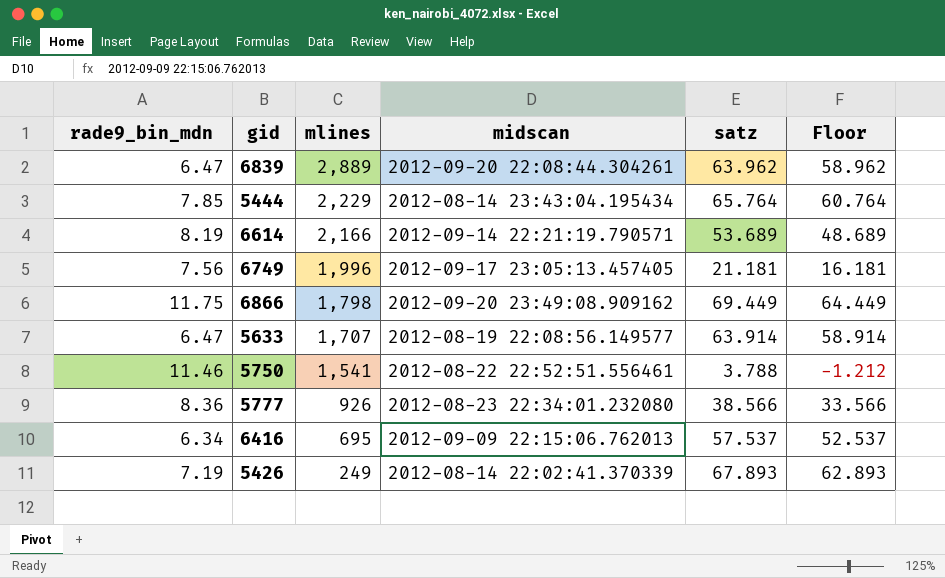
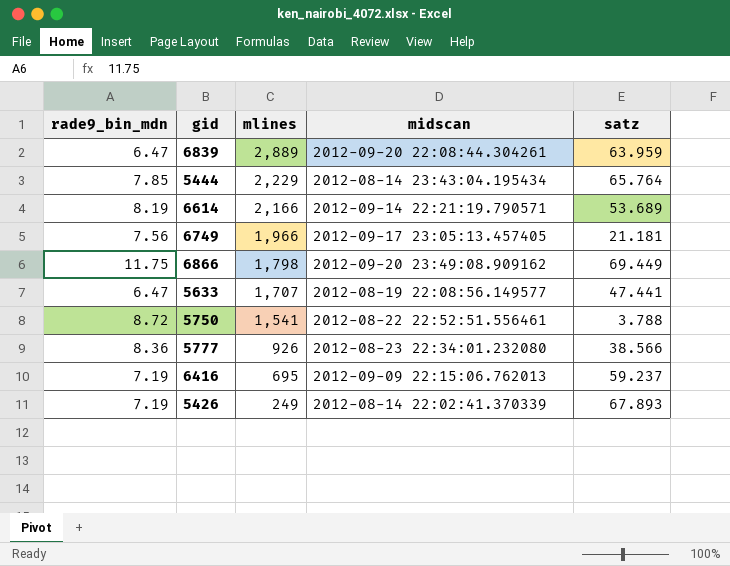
column Floor | formula: [satz] - 5 -> none
6839 | satz: 63.962 -> 63.959
6749 | mlines: 1,996 -> 1,966
5633 | satz: 63.914 -> 47.441
5750 | rade9_bin_mdn: 11.46 -> 8.72
6416 | rade9_bin_mdn: 6.34 -> 7.19
6416 | satz: 57.537 -> 59.237

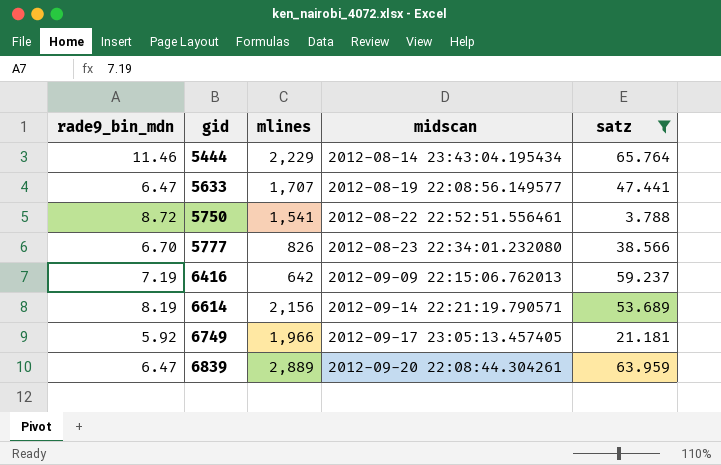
filter: none -> satz <= 65.764
row order: mlines descending -> gid ascending
5444 | rade9_bin_mdn: 7.85 -> 11.46
5777 | rade9_bin_mdn: 8.36 -> 6.70
5777 | mlines: 926 -> 826
6416 | mlines: 695 -> 642
6614 | mlines: 2,166 -> 2,156
6749 | rade9_bin_mdn: 7.56 -> 5.92

